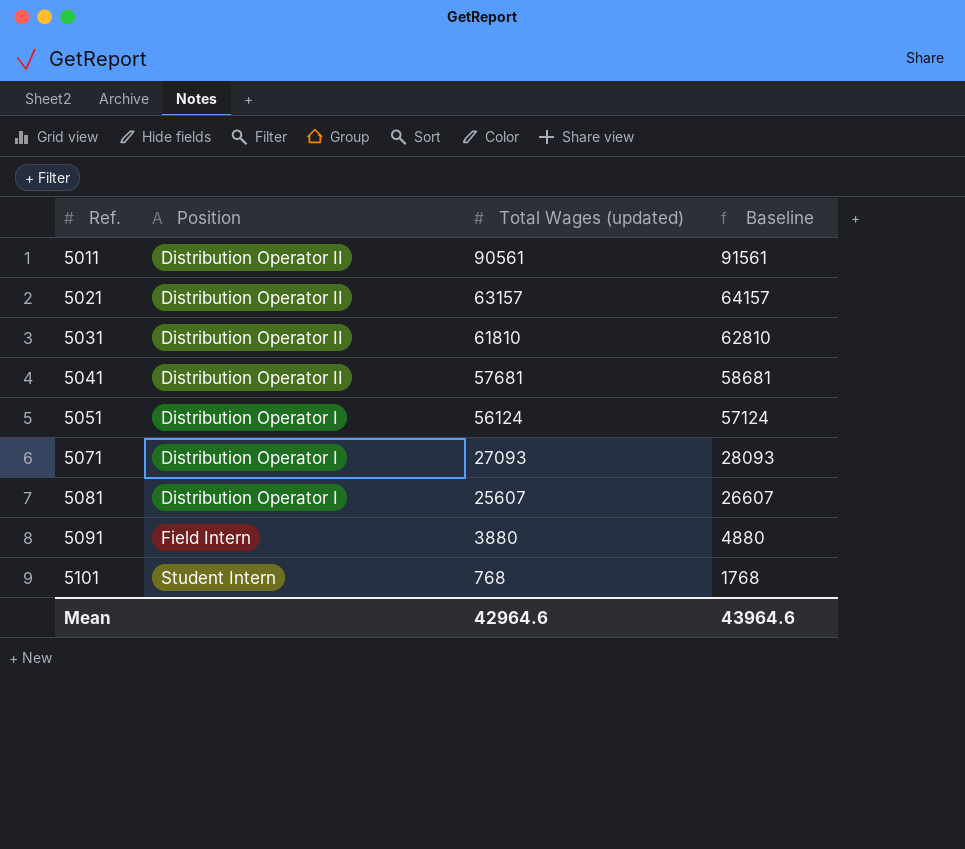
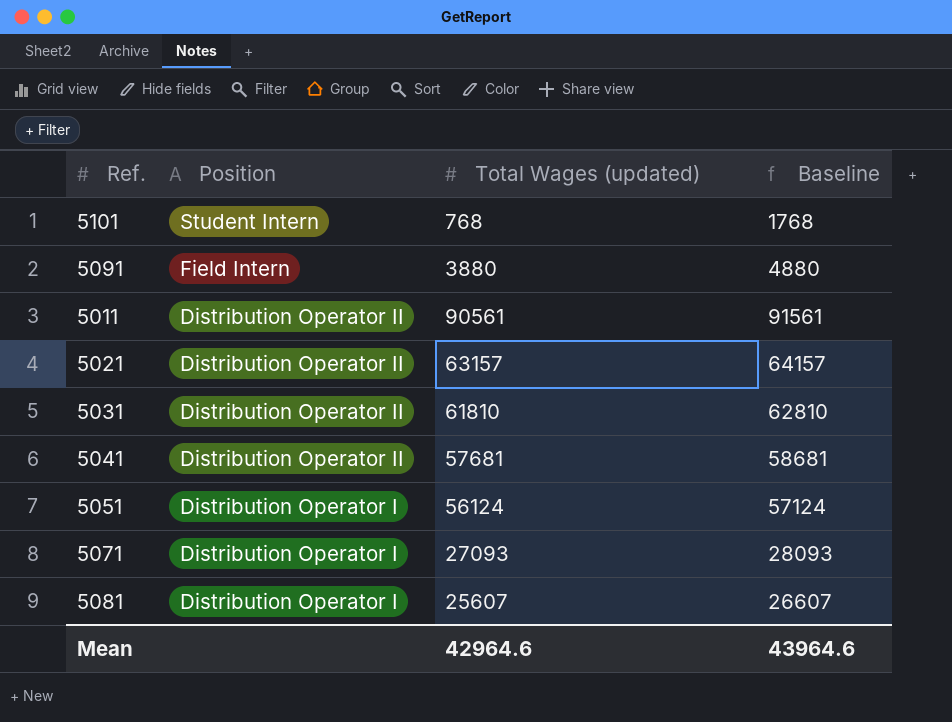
row order: Ref. ascending -> Position descending

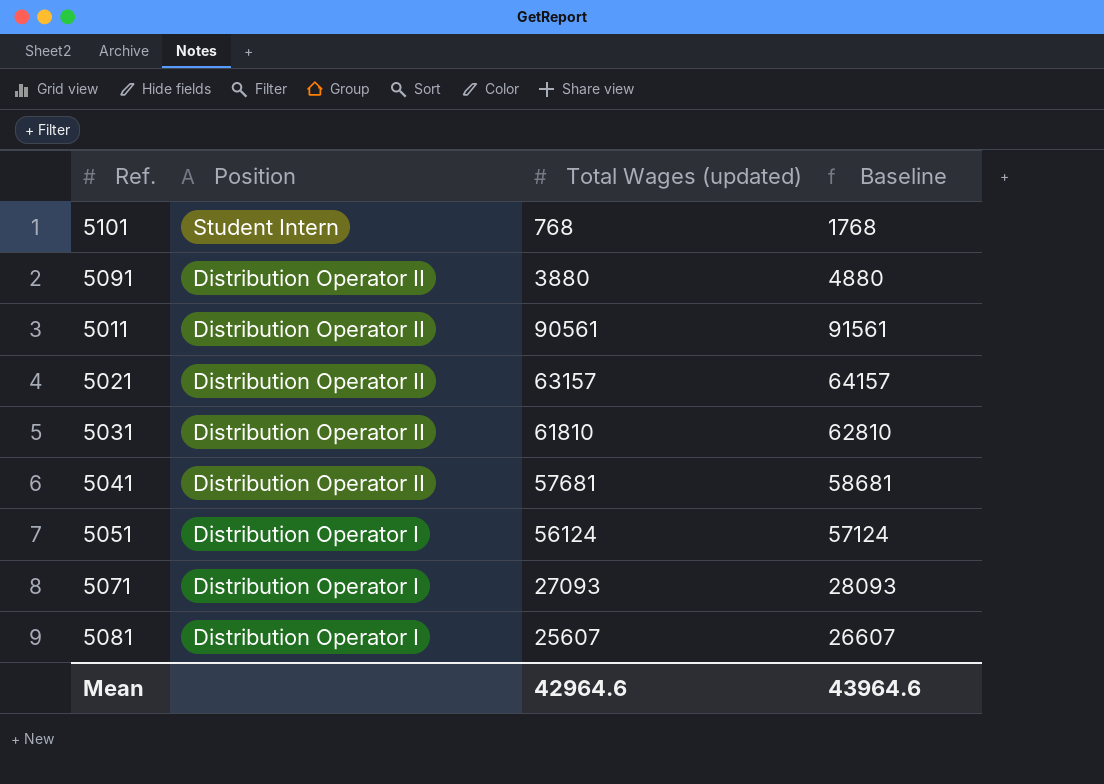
5091 | Position: Field Intern -> Distribution Operator II

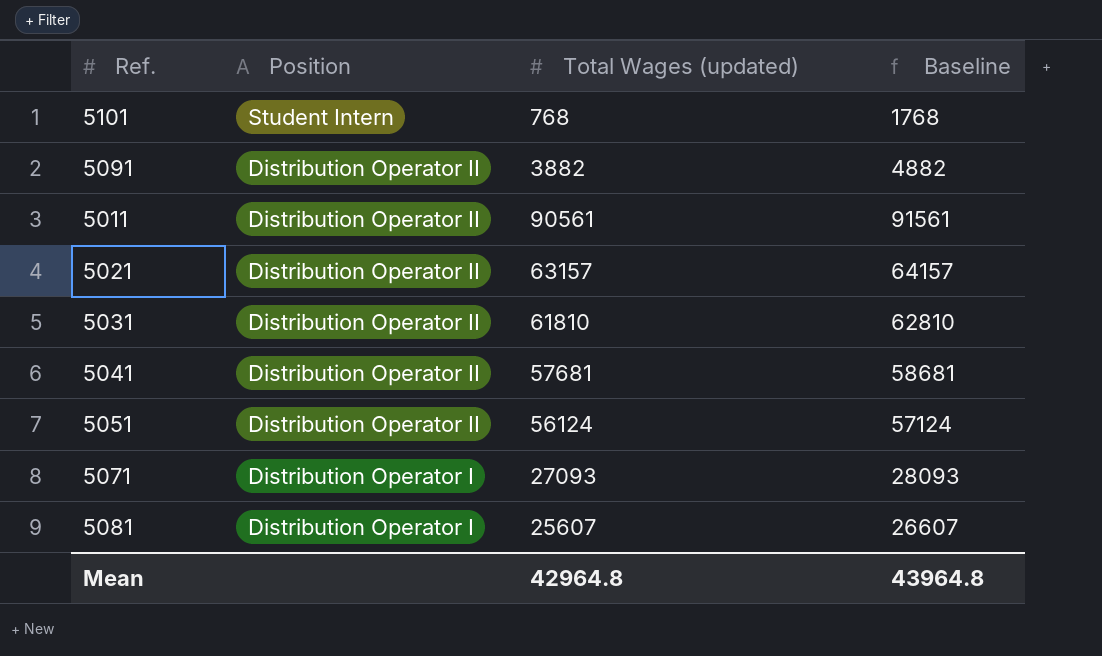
5091 | Total Wages (updated): 3880 -> 3882
5091 | Baseline: 4880 -> 4882
5051 | Position: Distribution Operator I -> Distribution Operator II
Mean | Total Wages (updated): 42964.6 -> 42964.8
Mean | Baseline: 43964.6 -> 43964.8

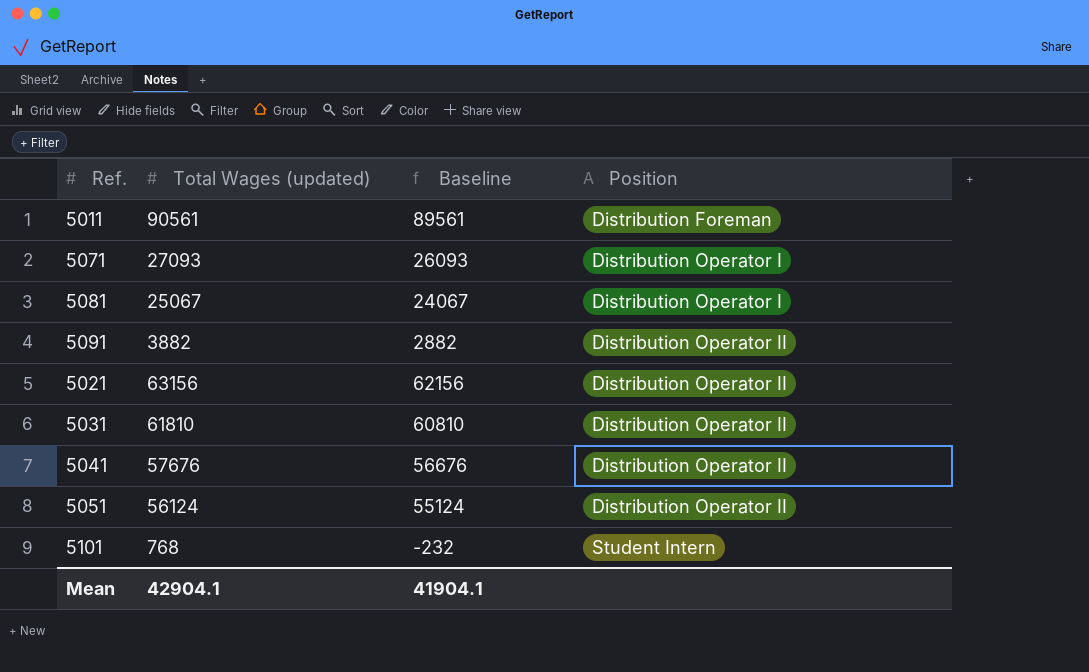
row order: Position descending -> Position ascending
column Baseline | formula: [Total Wages (updated)] + 1000 -> [Total Wages (updated)] - 1000
column Position | position: 2 -> 4
5011 | Position: Distribution Operator II -> Distribution Foreman
5081 | Total Wages (updated): 25607 -> 25067
5021 | Total Wages (updated): 63157 -> 63156
5041 | Total Wages (updated): 57681 -> 57676
Mean | Total Wages (updated): 42964.8 -> 42904.1
Mean | Baseline: 43964.8 -> 41904.1

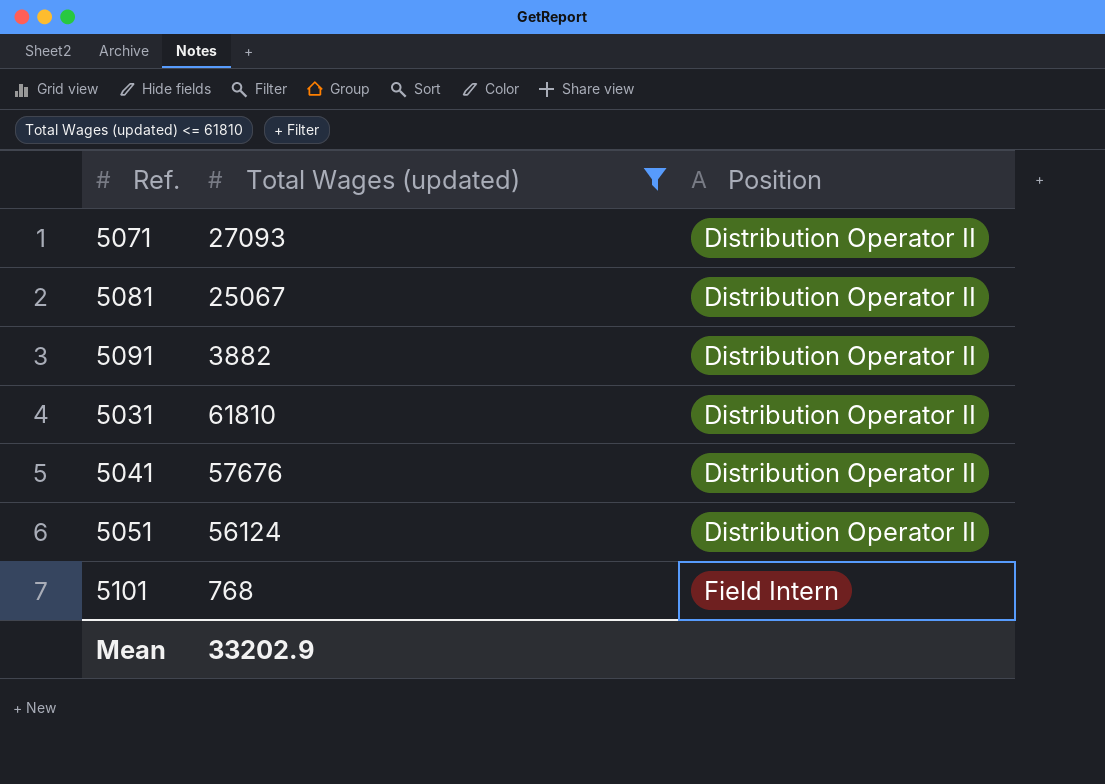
filter: none -> Total Wages (updated) <= 61810
column Baseline | formula: [Total Wages (updated)] - 1000 -> none
5071 | Position: Distribution Operator I -> Distribution Operator II
5081 | Position: Distribution Operator I -> Distribution Operator II
5101 | Position: Student Intern -> Field Intern
Mean | Total Wages (updated): 42904.1 -> 33202.9

